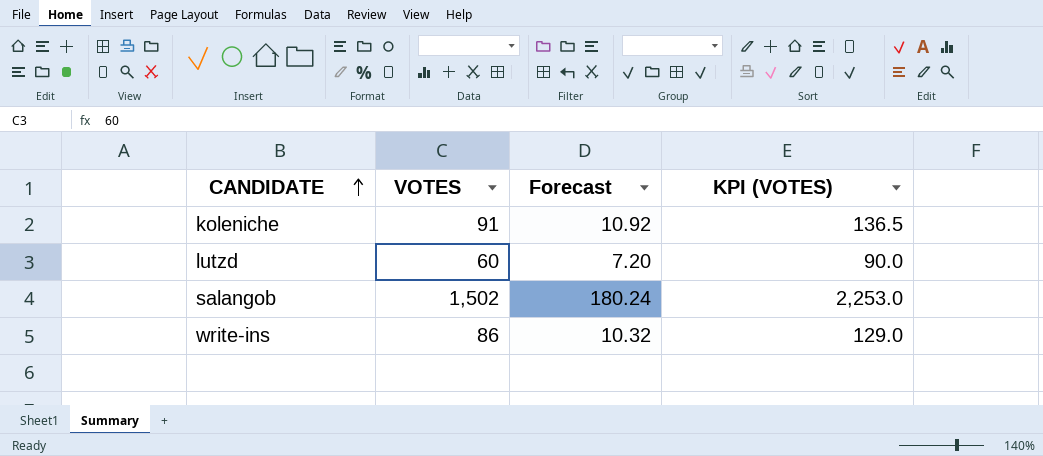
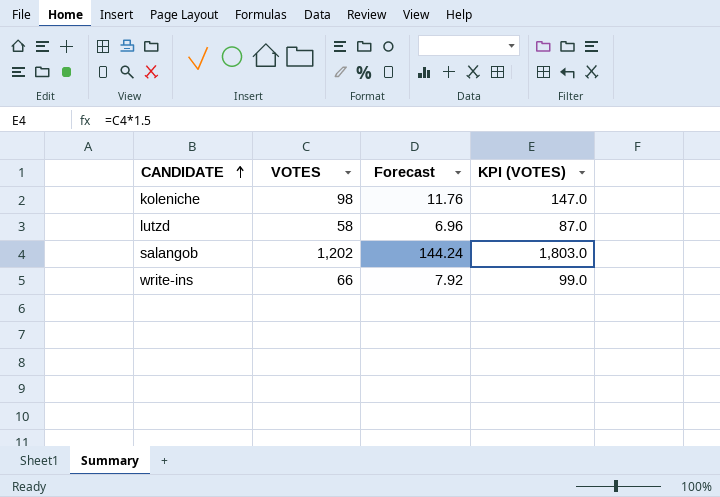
koleniche | VOTES: 91 -> 98
koleniche | Forecast: 10.92 -> 11.76
koleniche | KPI (VOTES): 136.5 -> 147.0
lutzd | VOTES: 60 -> 58
lutzd | Forecast: 7.20 -> 6.96
lutzd | KPI (VOTES): 90.0 -> 87.0
salangob | VOTES: 1,502 -> 1,202
salangob | Forecast: 180.24 -> 144.24
salangob | KPI (VOTES): 2,253.0 -> 1,803.0
write-ins | VOTES: 86 -> 66
write-ins | Forecast: 10.32 -> 7.92
write-ins | KPI (VOTES): 129.0 -> 99.0

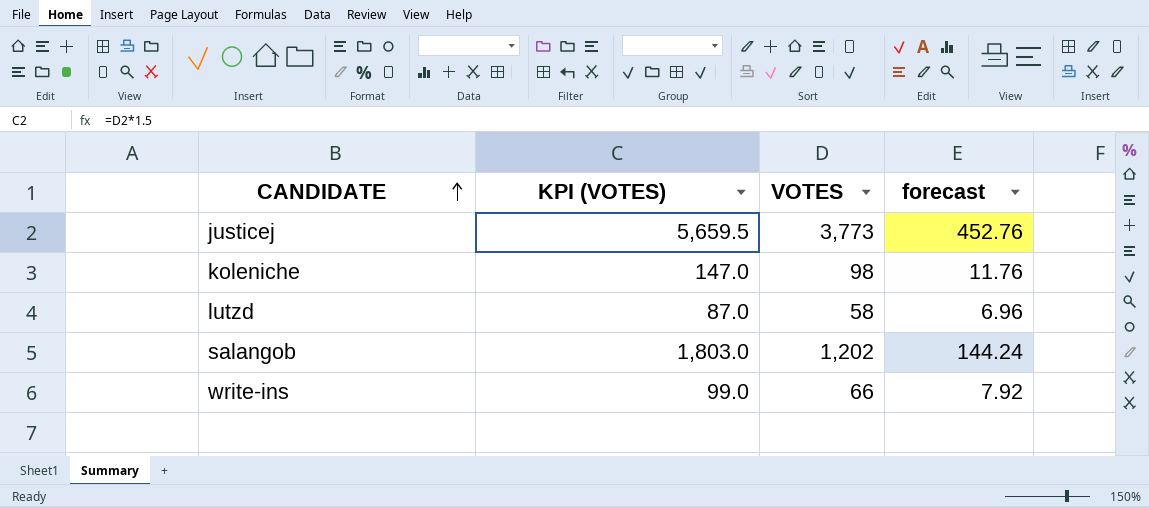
column KPI (VOTES) | position: 4 -> 2
column name: Forecast -> forecast
row justicej: none -> 5,659.5 | 3,773 | 452.76

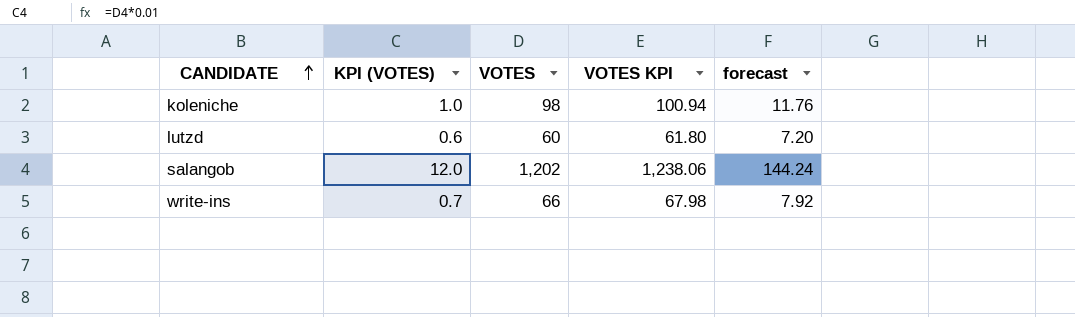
column KPI (VOTES) | formula: [VOTES] * 1.5 -> [VOTES] * 0.01
column VOTES KPI | formula: none -> [VOTES] * 1.03
row justicej: 5,659.5 | 3,773 | 452.76 -> none
lutzd | VOTES: 58 -> 60
lutzd | forecast: 6.96 -> 7.20

